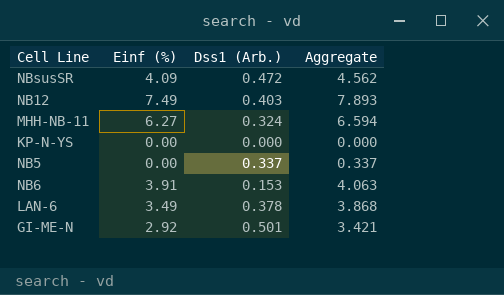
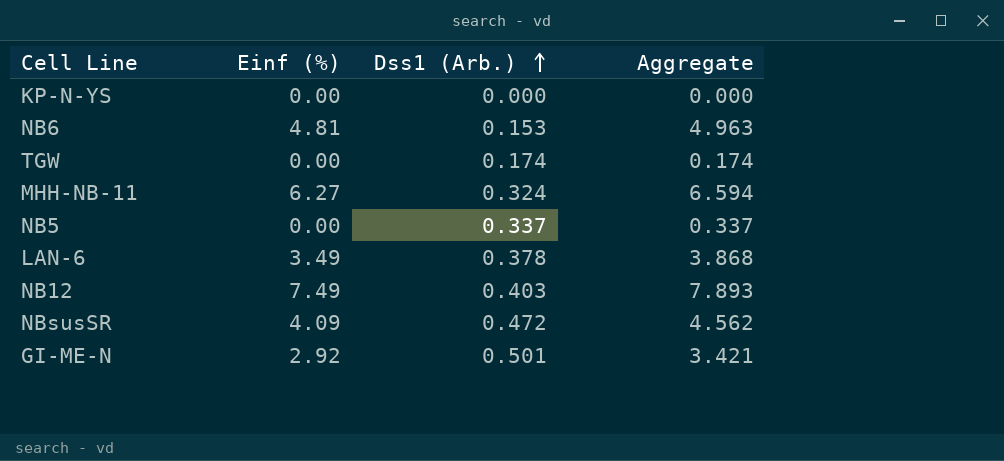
row order: none -> Dss1 (Arb.) ascending
NB6 | Einf (%): 3.91 -> 4.81
NB6 | Aggregate: 4.063 -> 4.963
row TGW: none -> 0.00 | 0.174 | 0.174

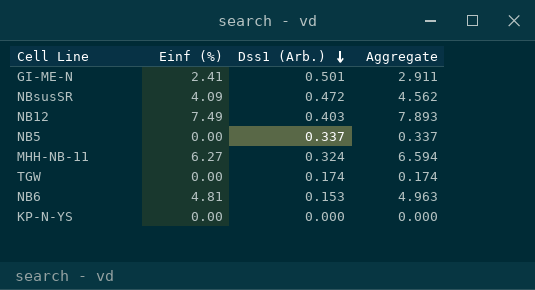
row order: Dss1 (Arb.) ascending -> Dss1 (Arb.) descending
row LAN-6: 3.49 | 0.378 | 3.868 -> none
GI-ME-N | Einf (%): 2.92 -> 2.41
GI-ME-N | Aggregate: 3.421 -> 2.911

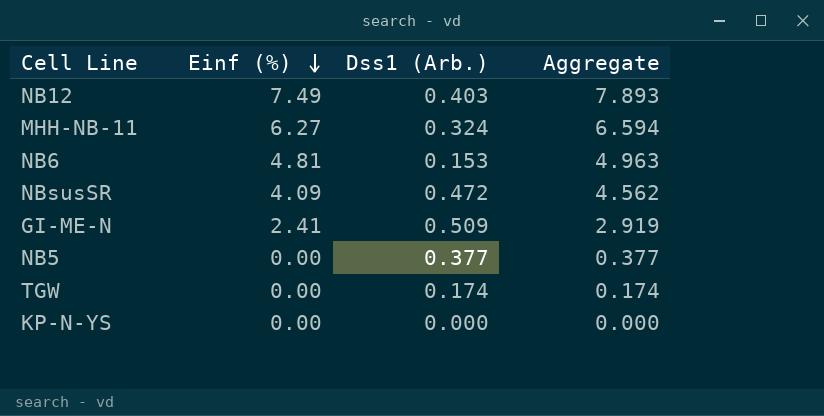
row order: Dss1 (Arb.) descending -> Einf (%) descending
GI-ME-N | Dss1 (Arb.): 0.501 -> 0.509
GI-ME-N | Aggregate: 2.911 -> 2.919
NB5 | Dss1 (Arb.): 0.337 -> 0.377
NB5 | Aggregate: 0.337 -> 0.377

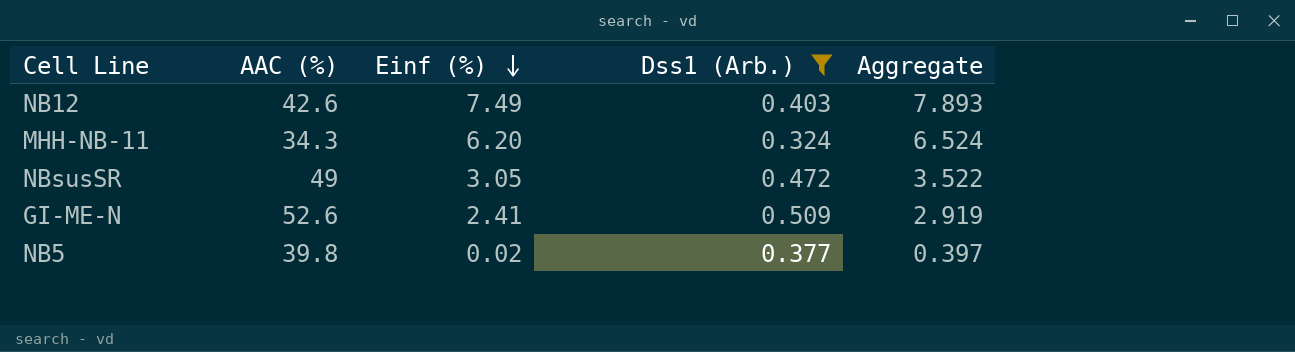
filter: none -> Dss1 (Arb.) >= 0.324
column AAC (%) | position: none -> 2
MHH-NB-11 | Einf (%): 6.27 -> 6.20
MHH-NB-11 | Aggregate: 6.594 -> 6.524
NBsusSR | Einf (%): 4.09 -> 3.05
NBsusSR | Aggregate: 4.562 -> 3.522
NB5 | Einf (%): 0.00 -> 0.02
NB5 | Aggregate: 0.377 -> 0.397

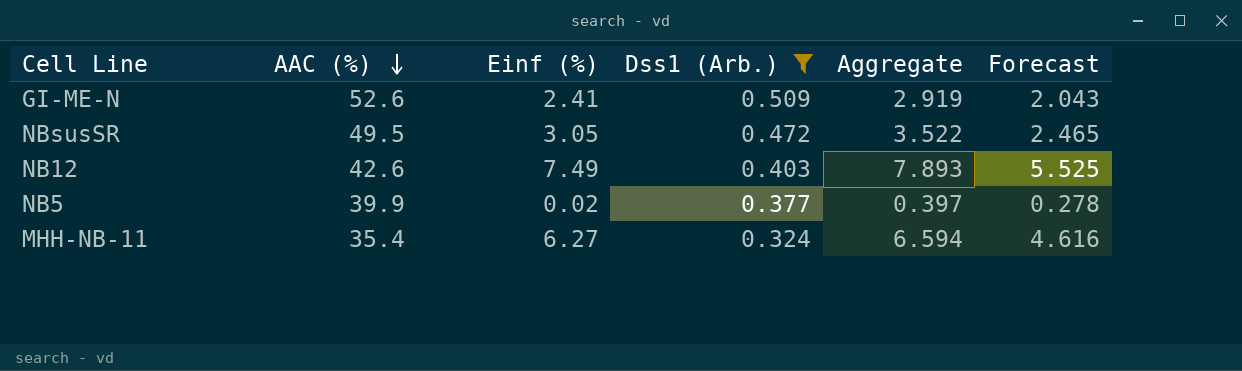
row order: Einf (%) descending -> AAC (%) descending
column Forecast | formula: none -> [Aggregate] * 0.7
NBsusSR | AAC (%): 49 -> 49.5
NB5 | AAC (%): 39.8 -> 39.9
MHH-NB-11 | AAC (%): 34.3 -> 35.4
MHH-NB-11 | Einf (%): 6.20 -> 6.27
MHH-NB-11 | Aggregate: 6.524 -> 6.594

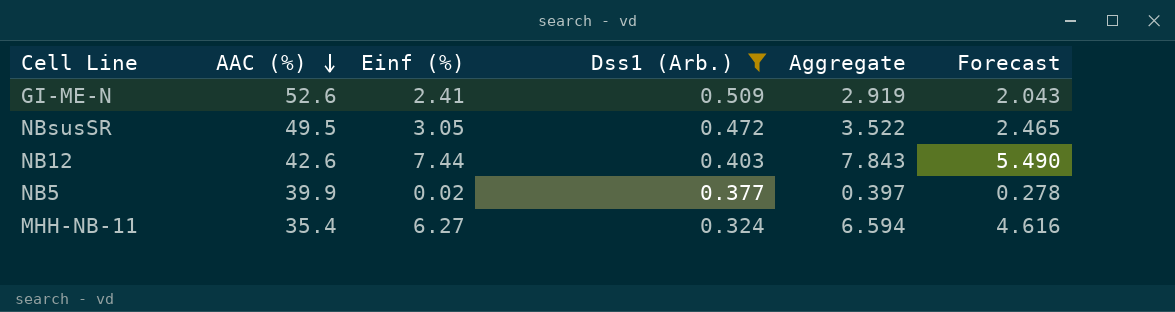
NB12 | Einf (%): 7.49 -> 7.44
NB12 | Aggregate: 7.893 -> 7.843
NB12 | Forecast: 5.525 -> 5.490

